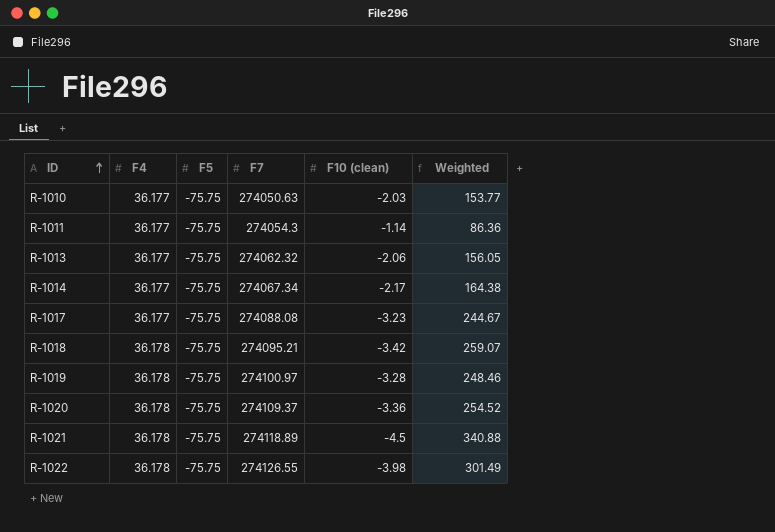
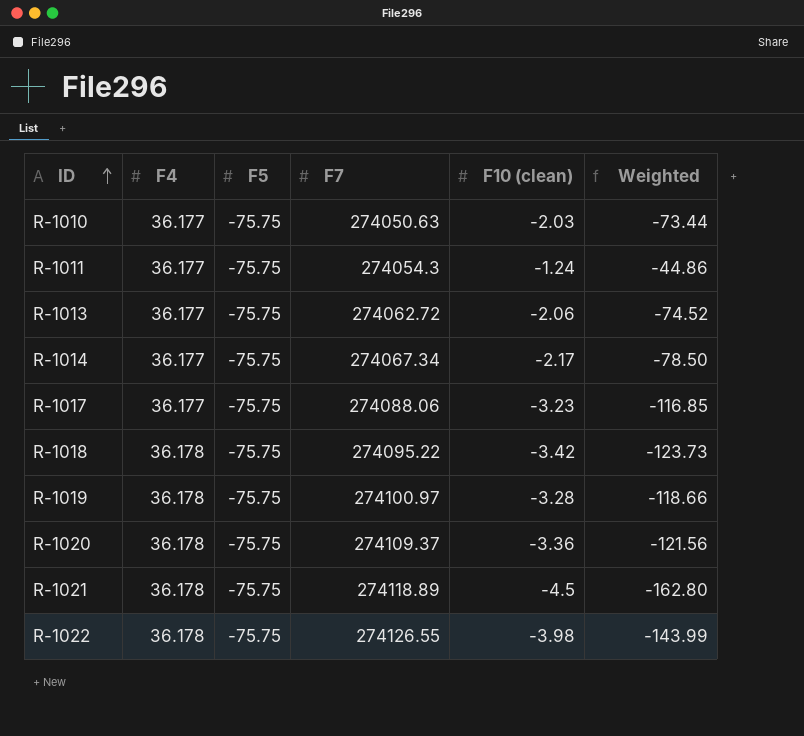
column Weighted | formula: [F5] * [F10 (clean)] -> [F4] * [F10 (clean)]
R-1011 | F10 (clean): -1.14 -> -1.24
R-1013 | F7: 274062.32 -> 274062.72
R-1017 | F7: 274088.08 -> 274088.06
R-1018 | F7: 274095.21 -> 274095.22

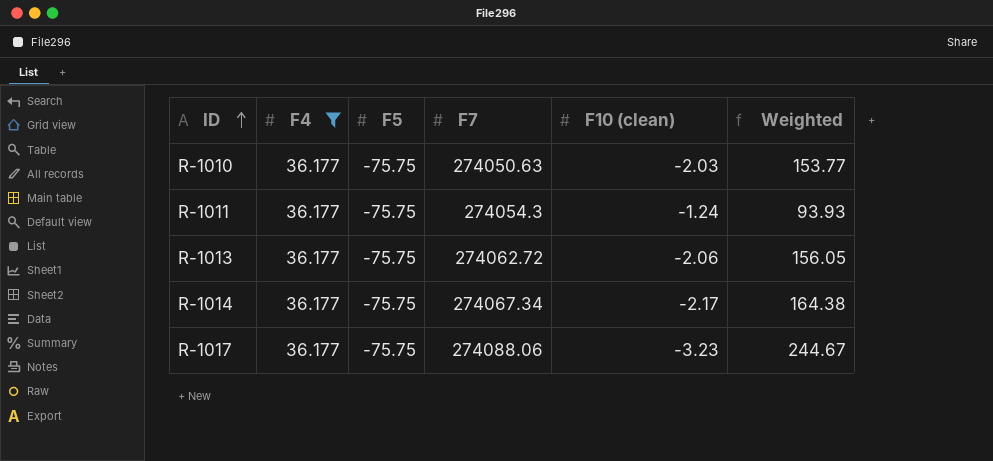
filter: none -> F4 = 36.177
column Weighted | formula: [F4] * [F10 (clean)] -> [F5] * [F10 (clean)]

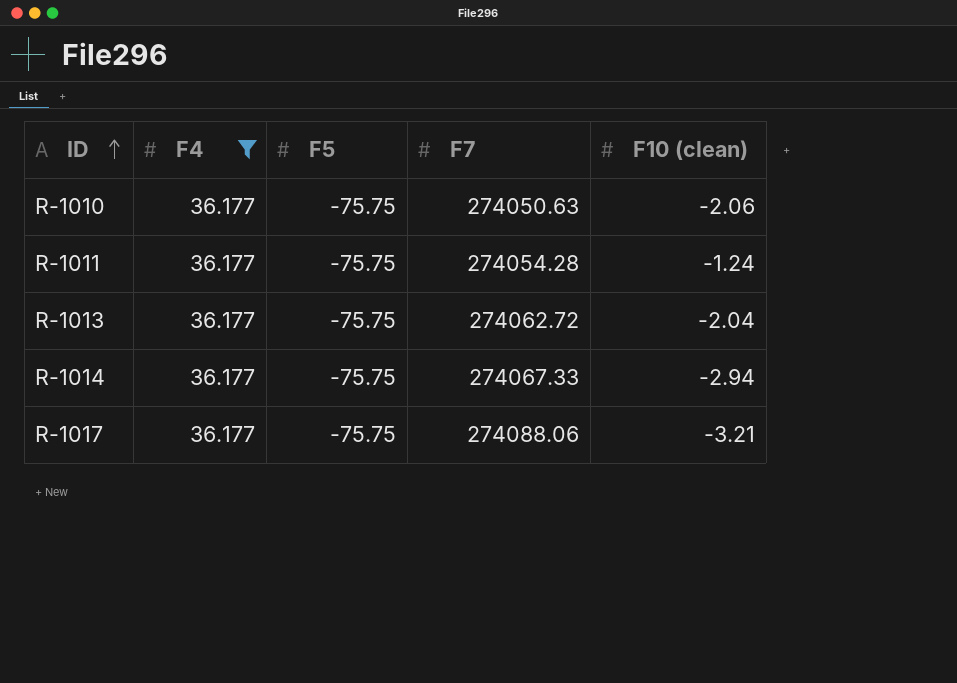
column Weighted | formula: [F5] * [F10 (clean)] -> none
R-1010 | F10 (clean): -2.03 -> -2.06
R-1011 | F7: 274054.3 -> 274054.28
R-1013 | F10 (clean): -2.06 -> -2.04
R-1014 | F7: 274067.34 -> 274067.33
R-1014 | F10 (clean): -2.17 -> -2.94
R-1017 | F10 (clean): -3.23 -> -3.21

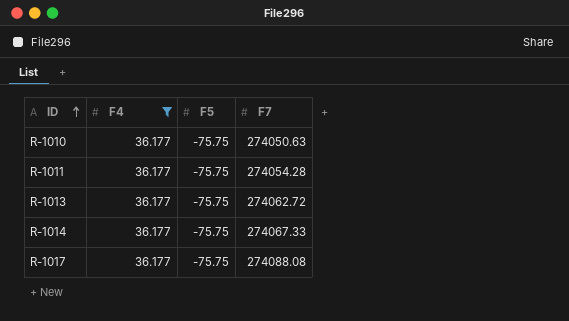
column F10 (clean) | position: 5 -> none
R-1017 | F7: 274088.06 -> 274088.08

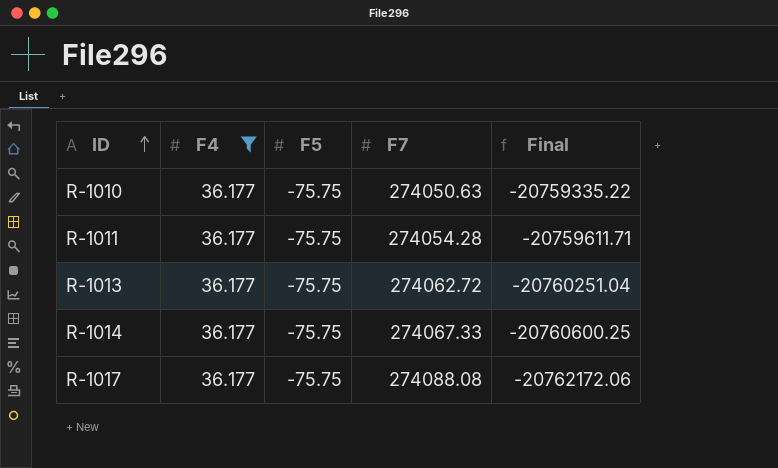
column Final | formula: none -> [F5] * [F7]

